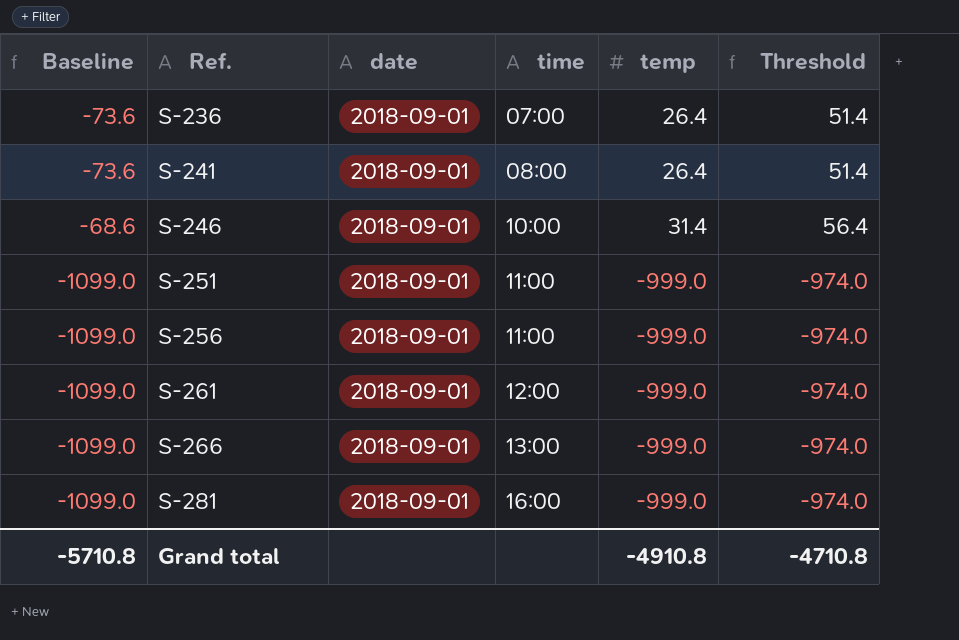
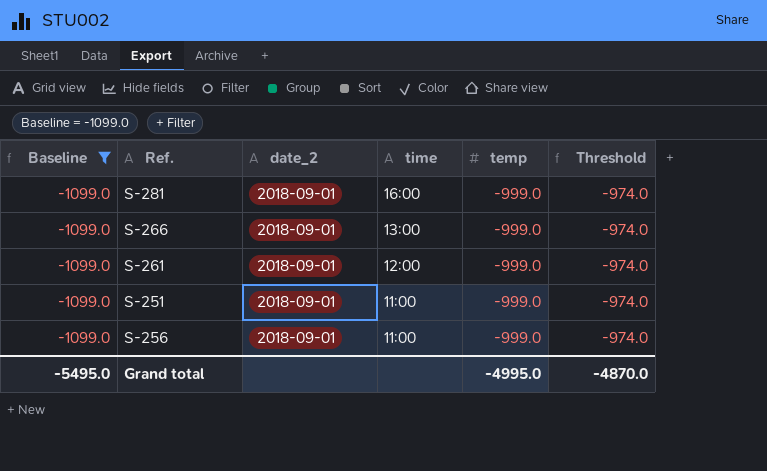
filter: none -> Baseline = -1099.0
row order: Ref. ascending -> time descending
column name: date -> date_2
Grand total | Baseline: -5710.8 -> -5495.0
Grand total | temp: -4910.8 -> -4995.0
Grand total | Threshold: -4710.8 -> -4870.0

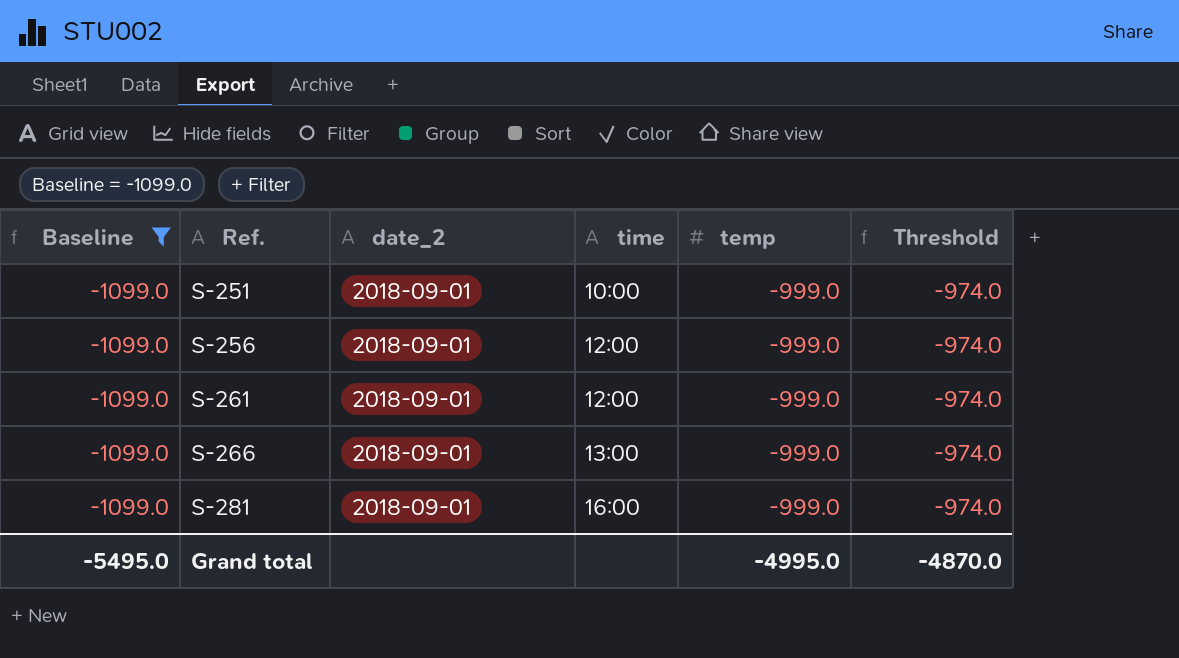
row order: time descending -> Ref. ascending
S-251 | time: 11:00 -> 10:00
S-256 | time: 11:00 -> 12:00

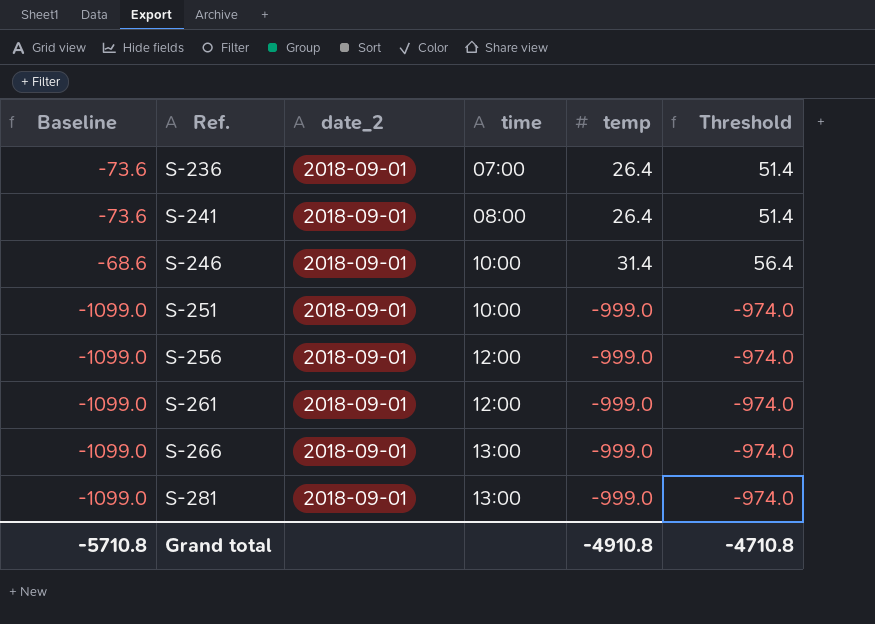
filter: Baseline = -1099.0 -> none
S-281 | time: 16:00 -> 13:00
Grand total | Baseline: -5495.0 -> -5710.8
Grand total | temp: -4995.0 -> -4910.8
Grand total | Threshold: -4870.0 -> -4710.8

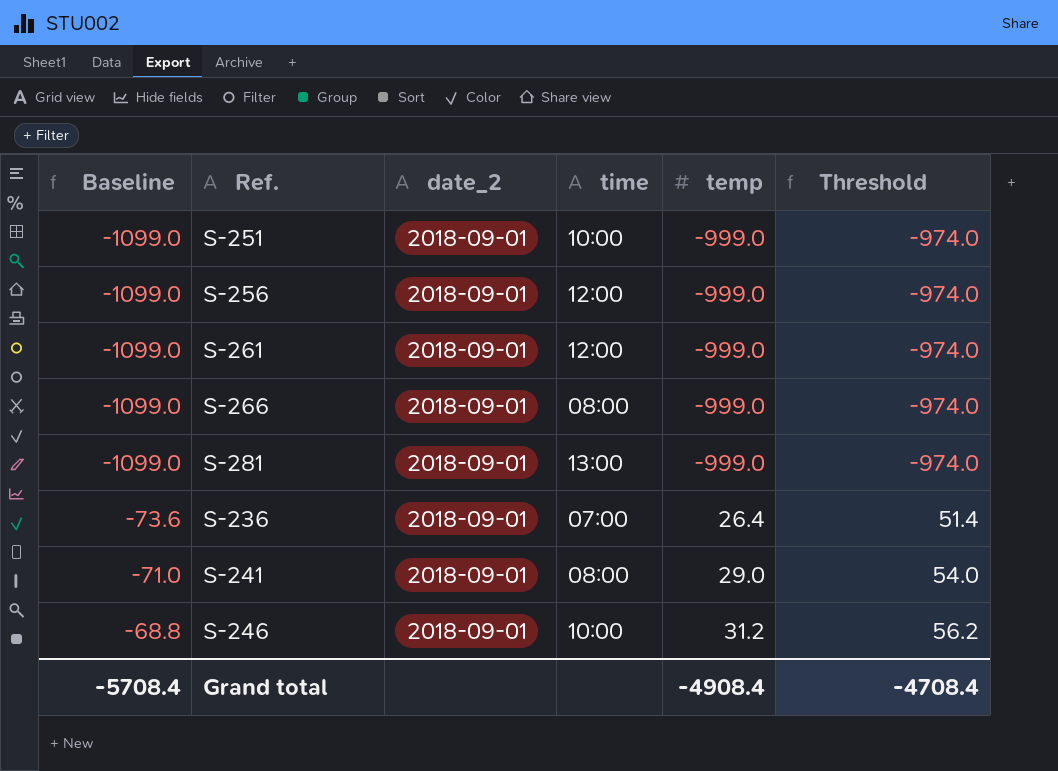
row order: Ref. ascending -> Baseline ascending
S-266 | time: 13:00 -> 08:00
S-241 | Baseline: -73.6 -> -71.0
S-241 | temp: 26.4 -> 29.0
S-241 | Threshold: 51.4 -> 54.0
S-246 | Baseline: -68.6 -> -68.8
S-246 | temp: 31.4 -> 31.2
S-246 | Threshold: 56.4 -> 56.2
Grand total | Baseline: -5710.8 -> -5708.4
Grand total | temp: -4910.8 -> -4908.4
Grand total | Threshold: -4710.8 -> -4708.4

